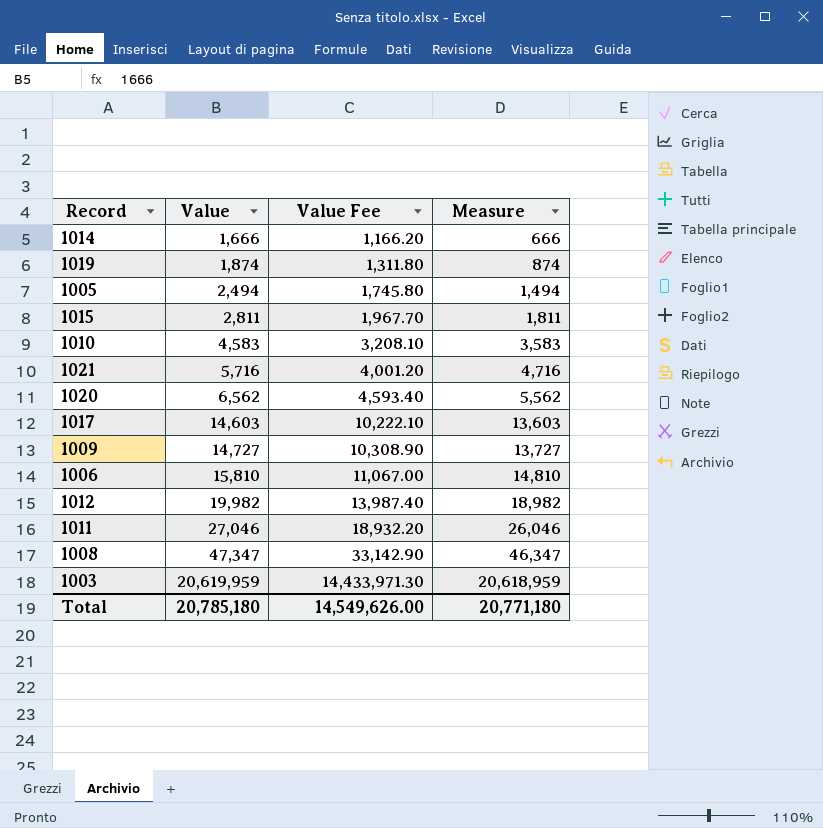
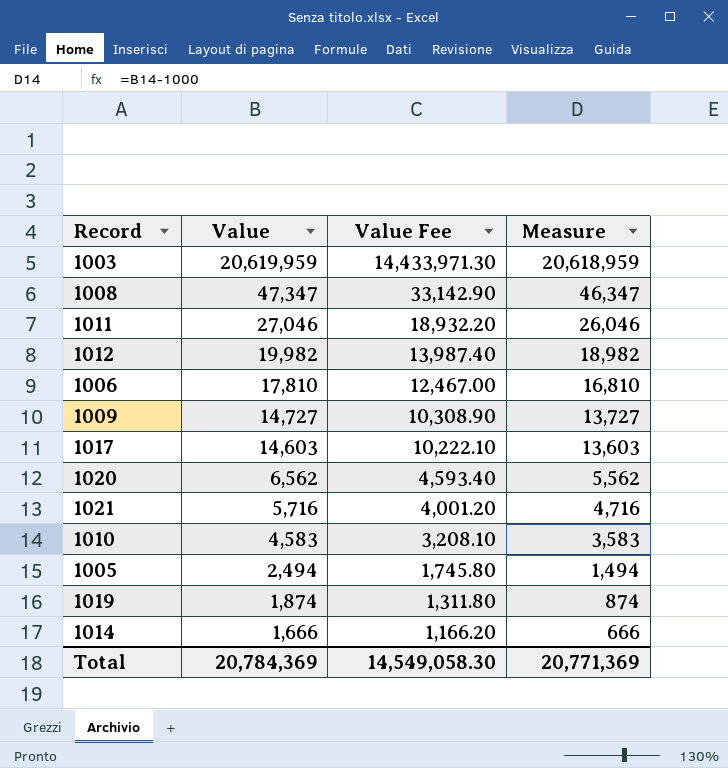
row order: Value ascending -> Value descending
row 1015: 2,811 | 1,967.70 | 1,811 -> none
1006 | Value: 15,810 -> 17,810
1006 | Value Fee: 11,067.00 -> 12,467.00
1006 | Measure: 14,810 -> 16,810
Total | Value: 20,785,180 -> 20,784,369
Total | Value Fee: 14,549,626.00 -> 14,549,058.30
Total | Measure: 20,771,180 -> 20,771,369

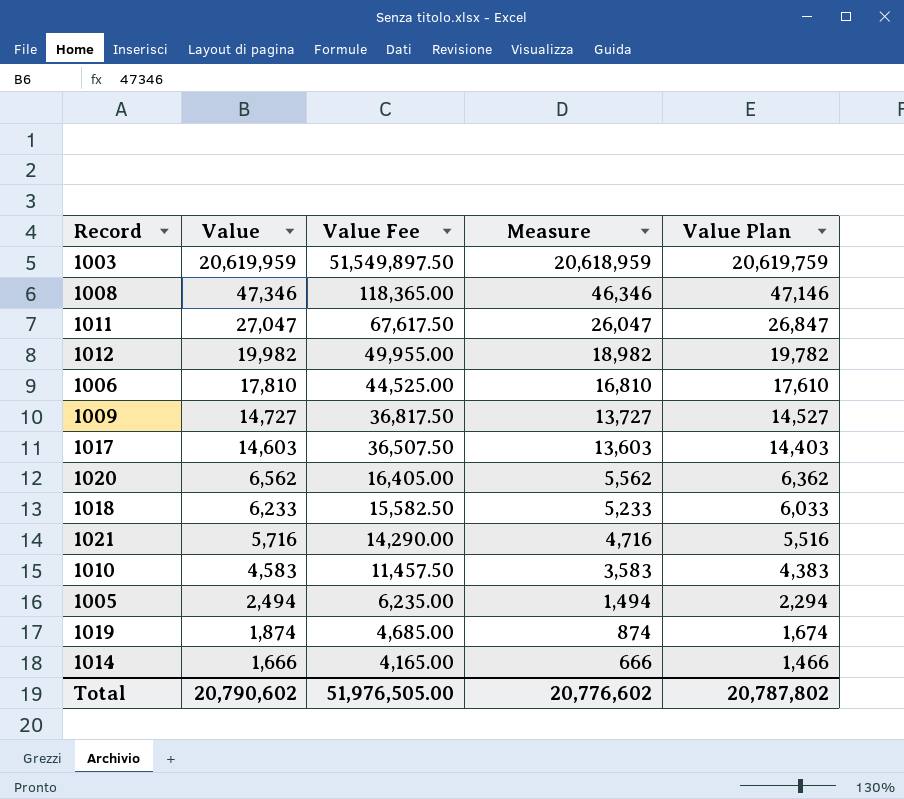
column Value Fee | formula: [Value] * 0.7 -> [Value] * 2.5
column Value Plan | formula: none -> [Value] - 200
1008 | Value: 47,347 -> 47,346
1008 | Measure: 46,347 -> 46,346
1011 | Value: 27,046 -> 27,047
1011 | Measure: 26,046 -> 26,047
row 1018: none -> 6,233 | 15,582.50 | 5,233 | 6,033
Total | Value: 20,784,369 -> 20,790,602
Total | Value Fee: 14,549,058.30 -> 51,976,505.00
Total | Measure: 20,771,369 -> 20,776,602

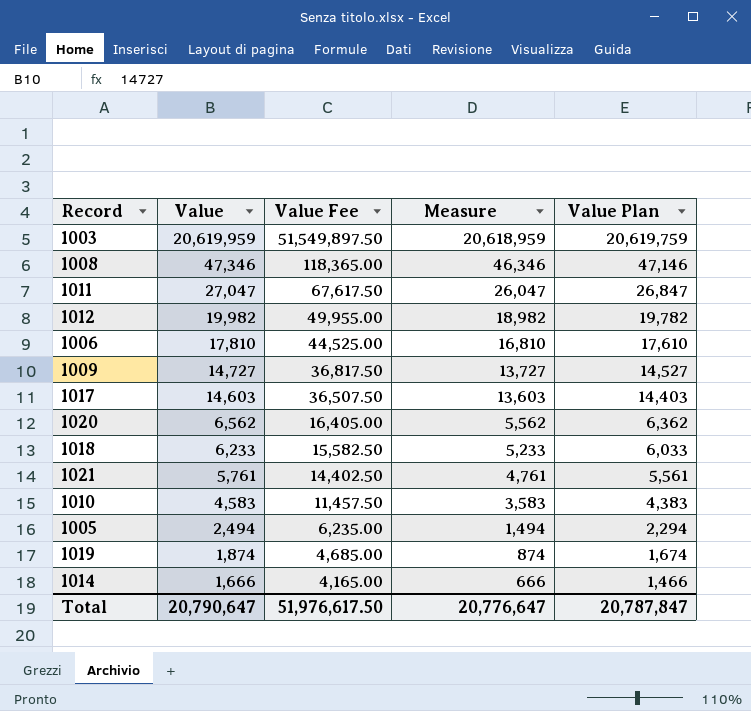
1021 | Value: 5,716 -> 5,761
1021 | Value Fee: 14,290.00 -> 14,402.50
1021 | Measure: 4,716 -> 4,761
1021 | Value Plan: 5,516 -> 5,561
Total | Value: 20,790,602 -> 20,790,647
Total | Value Fee: 51,976,505.00 -> 51,976,617.50
Total | Measure: 20,776,602 -> 20,776,647
Total | Value Plan: 20,787,802 -> 20,787,847

